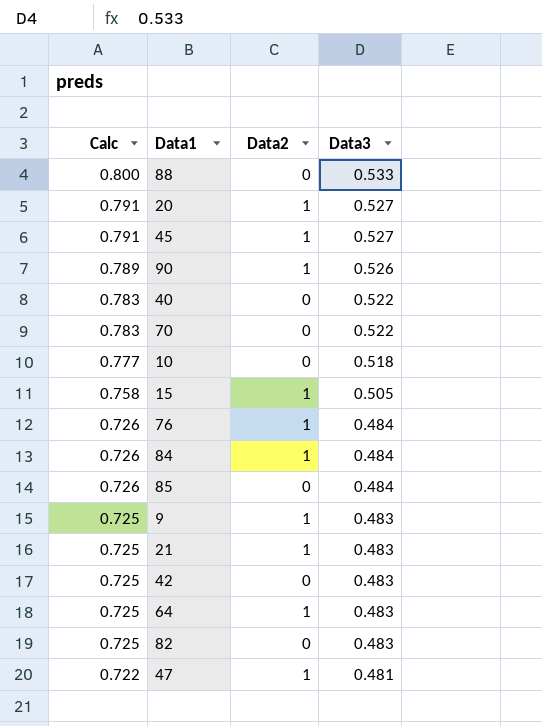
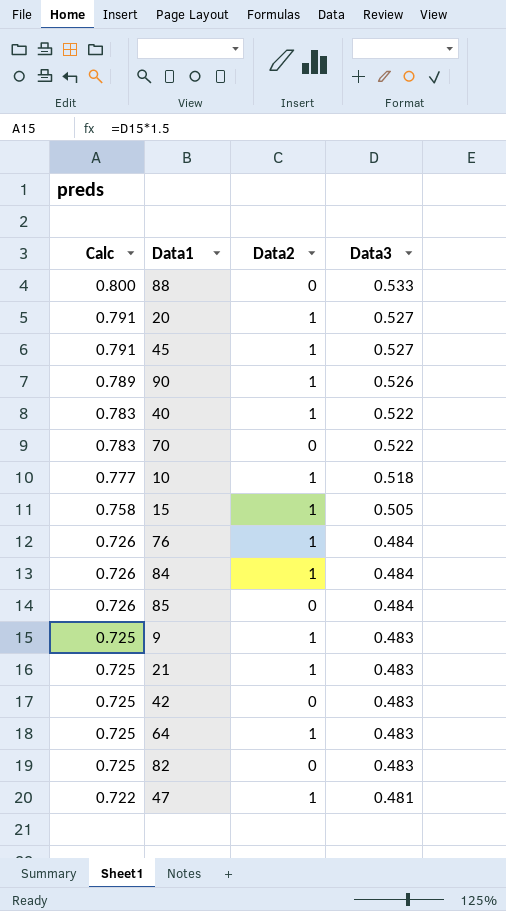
40 | Data2: 0 -> 1
10 | Data2: 0 -> 1

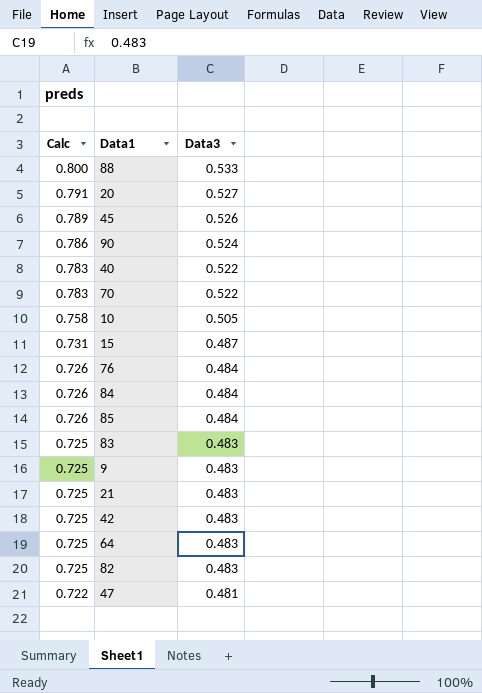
column Data2 | position: 3 -> none
45 | Calc: 0.791 -> 0.789
45 | Data3: 0.527 -> 0.526
90 | Calc: 0.789 -> 0.786
90 | Data3: 0.526 -> 0.524
10 | Calc: 0.777 -> 0.758
10 | Data3: 0.518 -> 0.505
15 | Calc: 0.758 -> 0.731
15 | Data3: 0.505 -> 0.487
row 83: none -> 0.725 | 0.483

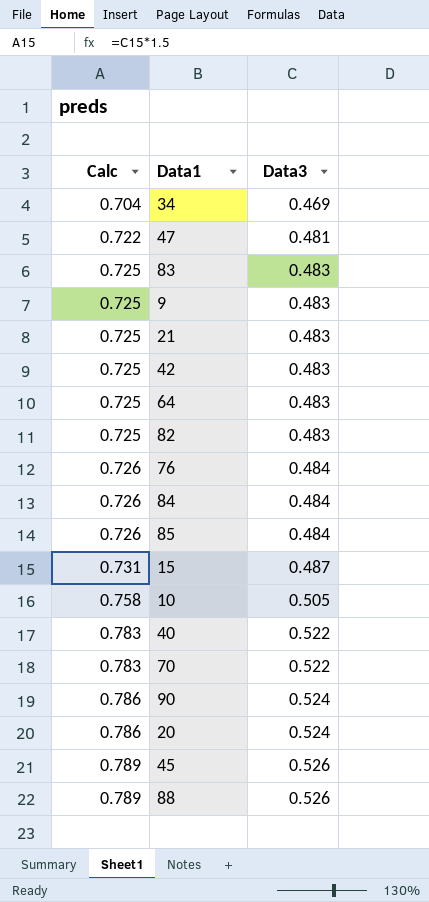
row order: Calc descending -> Calc ascending
row 34: none -> 0.704 | 0.469
20 | Calc: 0.791 -> 0.786
20 | Data3: 0.527 -> 0.524
88 | Calc: 0.800 -> 0.789
88 | Data3: 0.533 -> 0.526

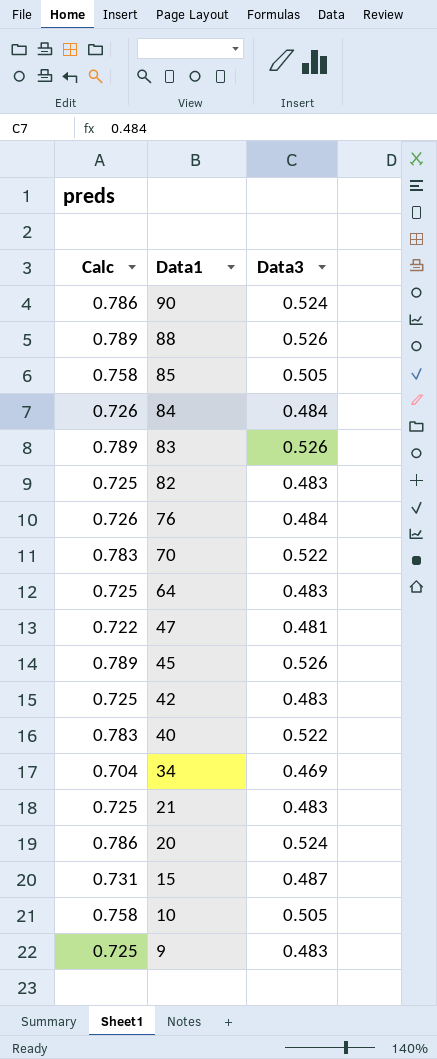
row order: Calc ascending -> Data1 descending
85 | Calc: 0.726 -> 0.758
85 | Data3: 0.484 -> 0.505
83 | Calc: 0.725 -> 0.789
83 | Data3: 0.483 -> 0.526

